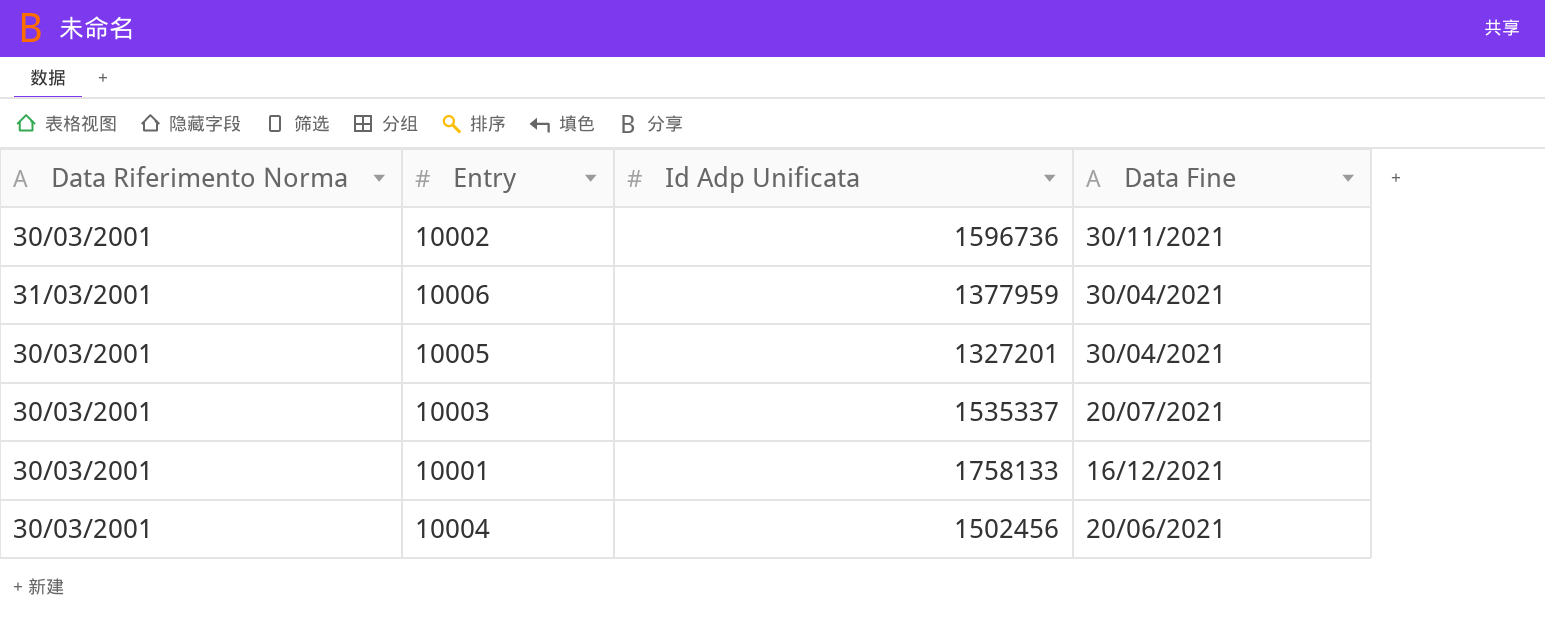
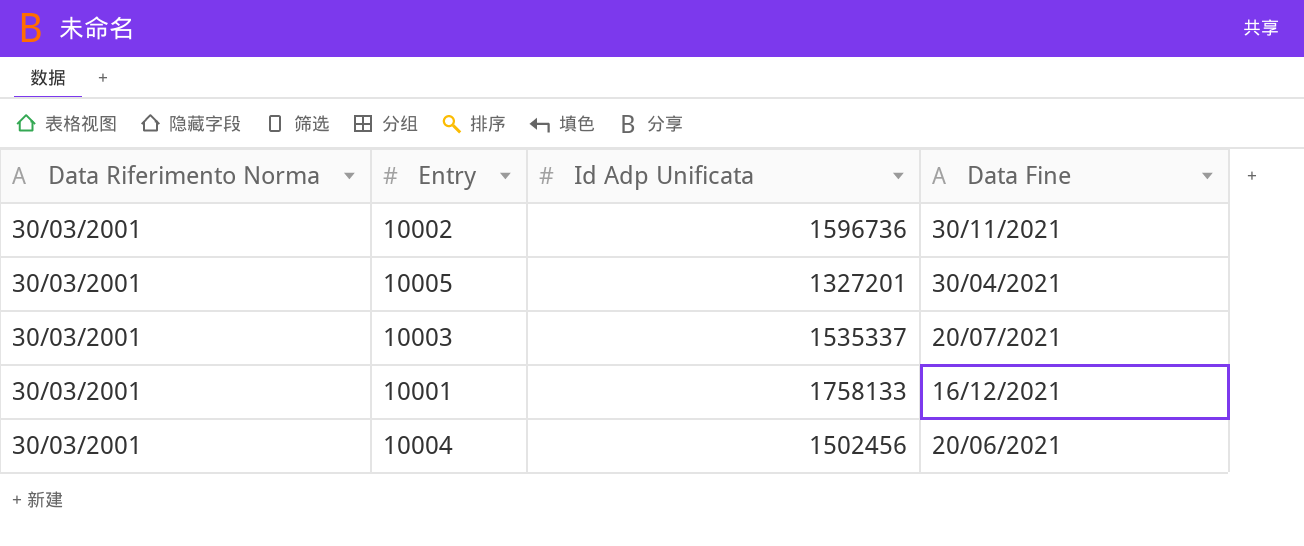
row 10006: 31/03/2001 | 1377959 | 30/04/2021 -> none

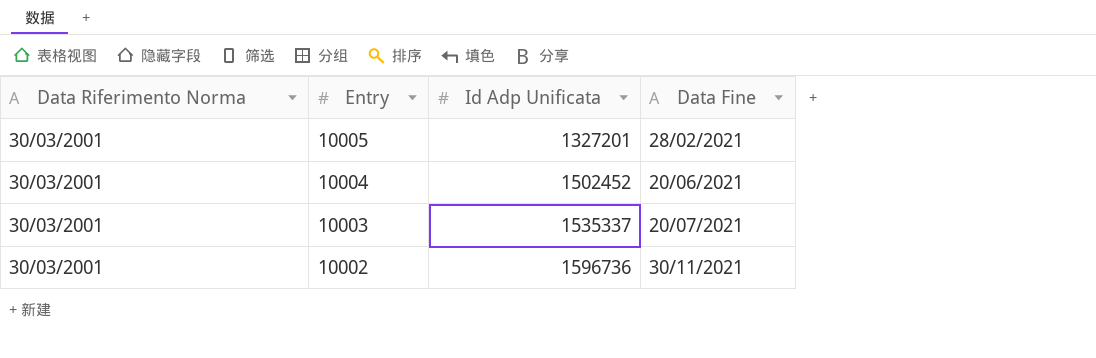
row order: none -> Entry descending
row 10001: 30/03/2001 | 1758133 | 16/12/2021 -> none
10005 | Data Fine: 30/04/2021 -> 28/02/2021
10004 | Id Adp Unificata: 1502456 -> 1502452

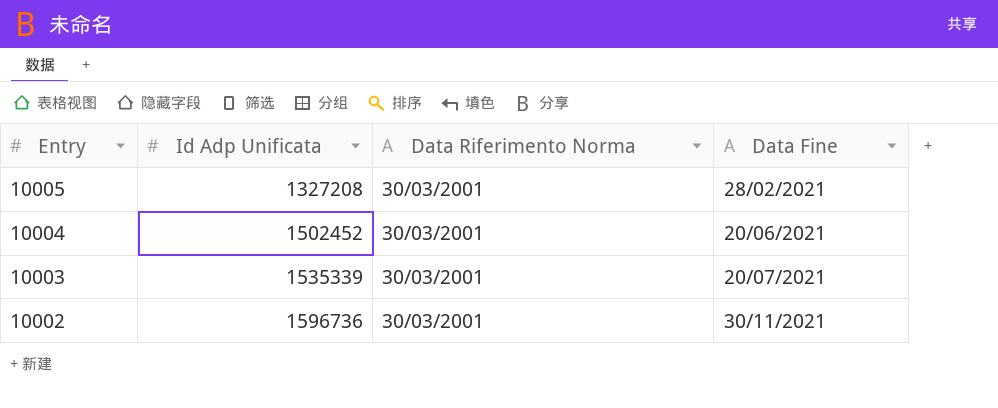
column Data Riferimento Norma | position: 1 -> 3
10005 | Id Adp Unificata: 1327201 -> 1327208
10003 | Id Adp Unificata: 1535337 -> 1535339

